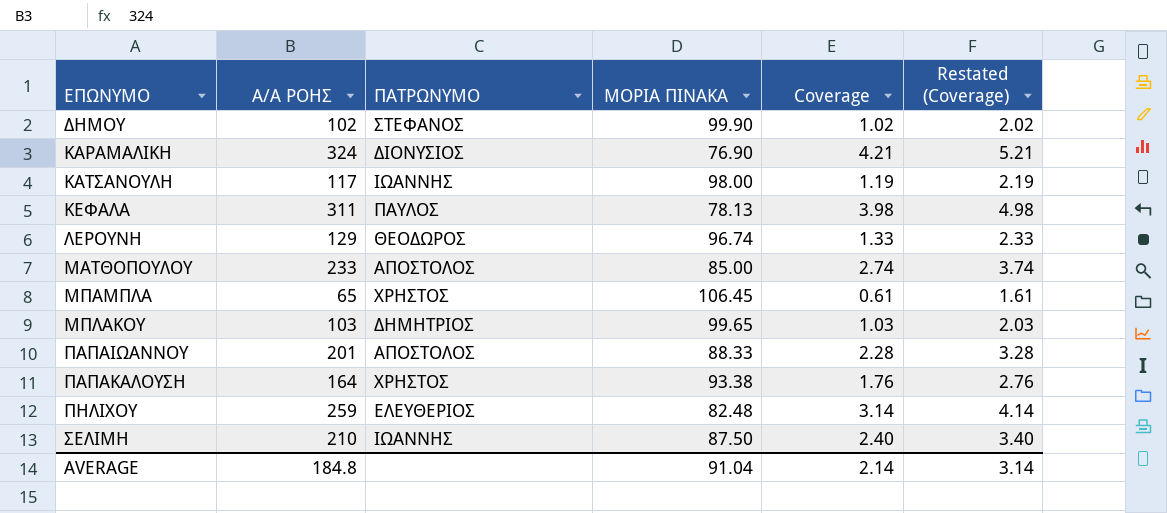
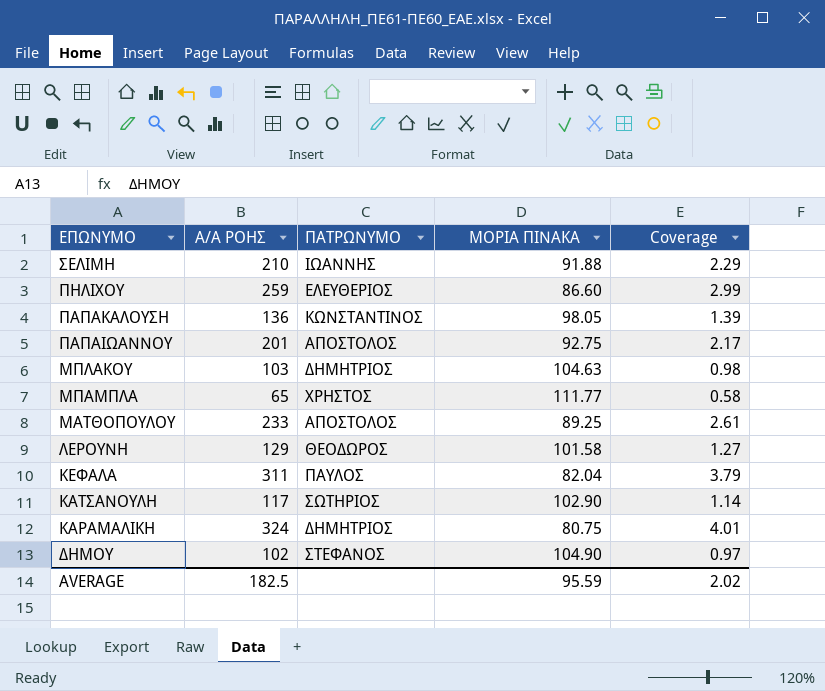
row order: ΕΠΩΝΥΜΟ ascending -> ΕΠΩΝΥΜΟ descending
column Restated (Coverage) | formula: [Coverage] + 1 -> none
ΣΕΛΙΜΗ | ΜΟΡΙΑ ΠΙΝΑΚΑ: 87.50 -> 91.88
ΣΕΛΙΜΗ | Coverage: 2.40 -> 2.29
ΠΗΛΙΧΟΥ | ΜΟΡΙΑ ΠΙΝΑΚΑ: 82.48 -> 86.60
ΠΗΛΙΧΟΥ | Coverage: 3.14 -> 2.99
ΠΑΠΑΚΑΛΟΥΣΗ | Α/Α ΡΟΗΣ: 164 -> 136
ΠΑΠΑΚΑΛΟΥΣΗ | ΠΑΤΡΩΝΥΜΟ: ΧΡΗΣΤΟΣ -> ΚΩΝΣΤΑΝΤΙΝΟΣ
ΠΑΠΑΚΑΛΟΥΣΗ | ΜΟΡΙΑ ΠΙΝΑΚΑ: 93.38 -> 98.05
ΠΑΠΑΚΑΛΟΥΣΗ | Coverage: 1.76 -> 1.39
ΠΑΠΑΙΩΑΝΝΟΥ | ΜΟΡΙΑ ΠΙΝΑΚΑ: 88.33 -> 92.75
ΠΑΠΑΙΩΑΝΝΟΥ | Coverage: 2.28 -> 2.17
ΜΠΛΑΚΟΥ | ΜΟΡΙΑ ΠΙΝΑΚΑ: 99.65 -> 104.63
ΜΠΛΑΚΟΥ | Coverage: 1.03 -> 0.98
ΜΠΑΜΠΛΑ | ΜΟΡΙΑ ΠΙΝΑΚΑ: 106.45 -> 111.77
ΜΠΑΜΠΛΑ | Coverage: 0.61 -> 0.58
ΜΑΤΘΟΠΟΥΛΟΥ | ΜΟΡΙΑ ΠΙΝΑΚΑ: 85.00 -> 89.25
ΜΑΤΘΟΠΟΥΛΟΥ | Coverage: 2.74 -> 2.61
ΛΕΡΟΥΝΗ | ΜΟΡΙΑ ΠΙΝΑΚΑ: 96.74 -> 101.58
ΛΕΡΟΥΝΗ | Coverage: 1.33 -> 1.27
ΚΕΦΑΛΑ | ΜΟΡΙΑ ΠΙΝΑΚΑ: 78.13 -> 82.04
ΚΕΦΑΛΑ | Coverage: 3.98 -> 3.79
ΚΑΤΣΑΝΟΥΛΗ | ΠΑΤΡΩΝΥΜΟ: ΙΩΑΝΝΗΣ -> ΣΩΤΗΡΙΟΣ
ΚΑΤΣΑΝΟΥΛΗ | ΜΟΡΙΑ ΠΙΝΑΚΑ: 98.00 -> 102.90
ΚΑΤΣΑΝΟΥΛΗ | Coverage: 1.19 -> 1.14
ΚΑΡΑΜΑΛΙΚΗ | ΠΑΤΡΩΝΥΜΟ: ΔΙΟΝΥΣΙΟΣ -> ΔΗΜΗΤΡΙΟΣ
ΚΑΡΑΜΑΛΙΚΗ | ΜΟΡΙΑ ΠΙΝΑΚΑ: 76.90 -> 80.75
ΚΑΡΑΜΑΛΙΚΗ | Coverage: 4.21 -> 4.01
ΔΗΜΟΥ | ΜΟΡΙΑ ΠΙΝΑΚΑ: 99.90 -> 104.90
ΔΗΜΟΥ | Coverage: 1.02 -> 0.97
AVERAGE | Α/Α ΡΟΗΣ: 184.8 -> 182.5
AVERAGE | ΜΟΡΙΑ ΠΙΝΑΚΑ: 91.04 -> 95.59
AVERAGE | Coverage: 2.14 -> 2.02

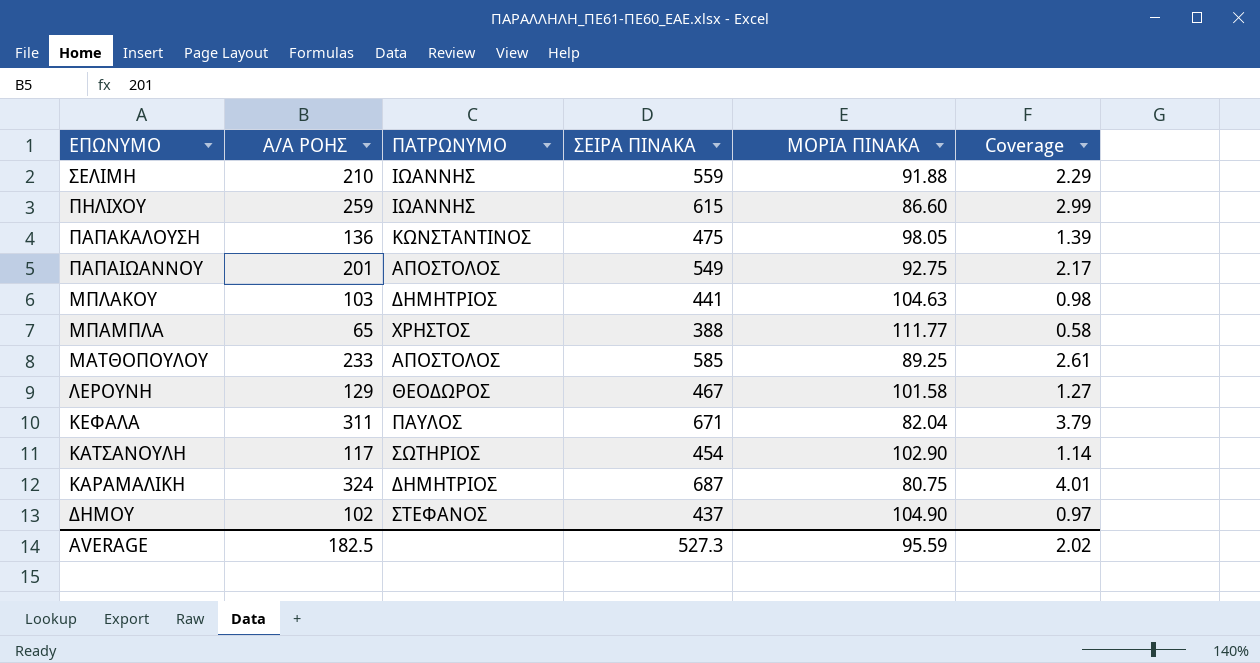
column ΣΕΙΡΑ ΠΙΝΑΚΑ | position: none -> 4
ΠΗΛΙΧΟΥ | ΠΑΤΡΩΝΥΜΟ: ΕΛΕΥΘΕΡΙΟΣ -> ΙΩΑΝΝΗΣ

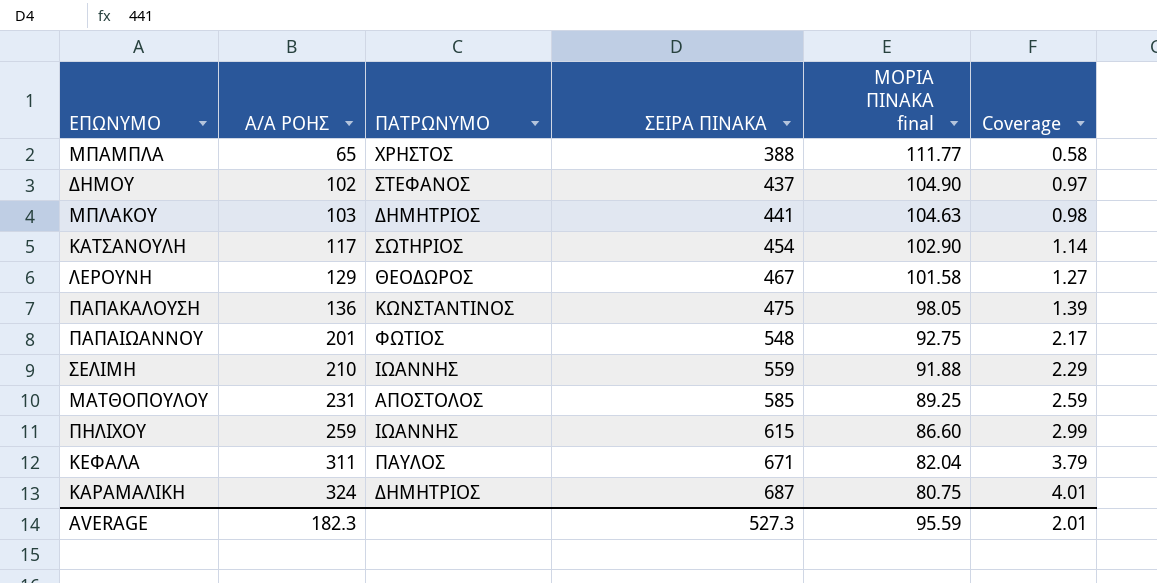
row order: ΕΠΩΝΥΜΟ descending -> Α/Α ΡΟΗΣ ascending
column name: ΜΟΡΙΑ ΠΙΝΑΚΑ -> ΜΟΡΙΑ ΠΙΝΑΚΑ final
ΠΑΠΑΙΩΑΝΝΟΥ | ΠΑΤΡΩΝΥΜΟ: ΑΠΟΣΤΟΛΟΣ -> ΦΩΤΙΟΣ
ΠΑΠΑΙΩΑΝΝΟΥ | ΣΕΙΡΑ ΠΙΝΑΚΑ: 549 -> 548
ΜΑΤΘΟΠΟΥΛΟΥ | Α/Α ΡΟΗΣ: 233 -> 231
ΜΑΤΘΟΠΟΥΛΟΥ | Coverage: 2.61 -> 2.59
AVERAGE | Α/Α ΡΟΗΣ: 182.5 -> 182.3
AVERAGE | Coverage: 2.02 -> 2.01

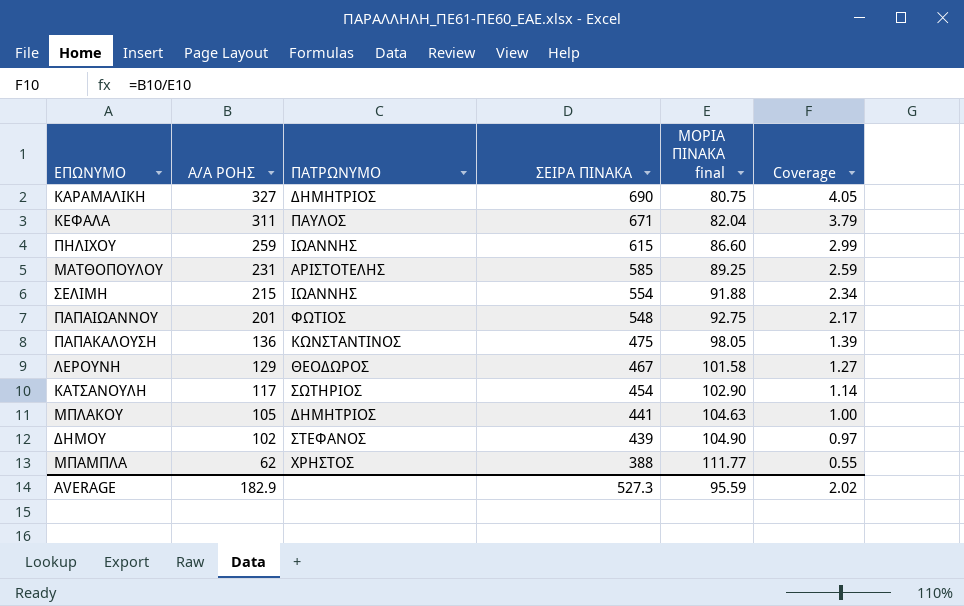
row order: Α/Α ΡΟΗΣ ascending -> Α/Α ΡΟΗΣ descending
ΚΑΡΑΜΑΛΙΚΗ | Α/Α ΡΟΗΣ: 324 -> 327
ΚΑΡΑΜΑΛΙΚΗ | ΣΕΙΡΑ ΠΙΝΑΚΑ: 687 -> 690
ΚΑΡΑΜΑΛΙΚΗ | Coverage: 4.01 -> 4.05
ΜΑΤΘΟΠΟΥΛΟΥ | ΠΑΤΡΩΝΥΜΟ: ΑΠΟΣΤΟΛΟΣ -> ΑΡΙΣΤΟΤΕΛΗΣ
ΣΕΛΙΜΗ | Α/Α ΡΟΗΣ: 210 -> 215
ΣΕΛΙΜΗ | ΣΕΙΡΑ ΠΙΝΑΚΑ: 559 -> 554
ΣΕΛΙΜΗ | Coverage: 2.29 -> 2.34
ΜΠΛΑΚΟΥ | Α/Α ΡΟΗΣ: 103 -> 105
ΜΠΛΑΚΟΥ | Coverage: 0.98 -> 1.00
ΔΗΜΟΥ | ΣΕΙΡΑ ΠΙΝΑΚΑ: 437 -> 439
ΜΠΑΜΠΛΑ | Α/Α ΡΟΗΣ: 65 -> 62
ΜΠΑΜΠΛΑ | Coverage: 0.58 -> 0.55
AVERAGE | Α/Α ΡΟΗΣ: 182.3 -> 182.9
AVERAGE | Coverage: 2.01 -> 2.02

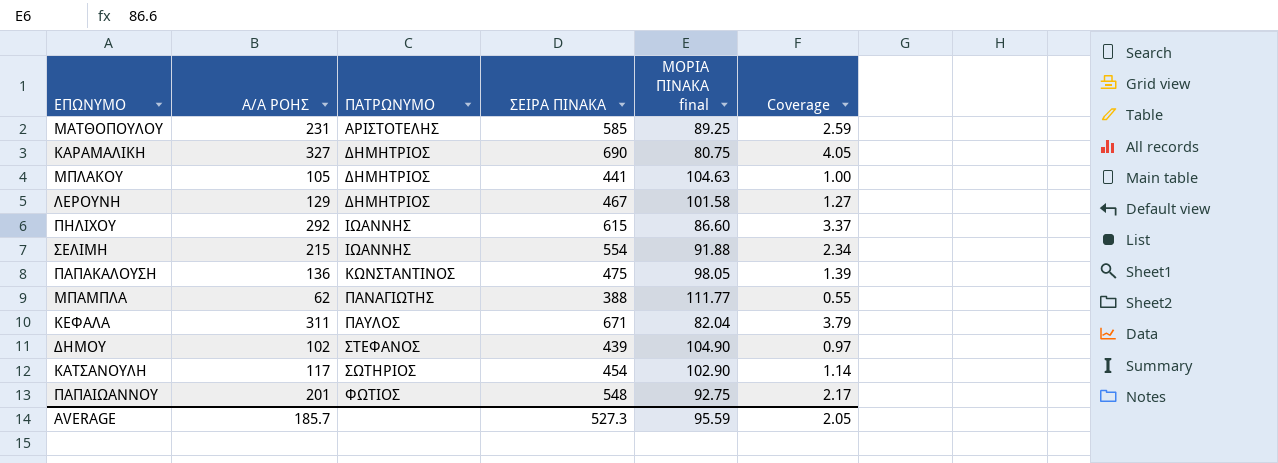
row order: Α/Α ΡΟΗΣ descending -> ΠΑΤΡΩΝΥΜΟ ascending
ΛΕΡΟΥΝΗ | ΠΑΤΡΩΝΥΜΟ: ΘΕΟΔΩΡΟΣ -> ΔΗΜΗΤΡΙΟΣ
ΠΗΛΙΧΟΥ | Α/Α ΡΟΗΣ: 259 -> 292
ΠΗΛΙΧΟΥ | Coverage: 2.99 -> 3.37
ΜΠΑΜΠΛΑ | ΠΑΤΡΩΝΥΜΟ: ΧΡΗΣΤΟΣ -> ΠΑΝΑΓΙΩΤΗΣ
AVERAGE | Α/Α ΡΟΗΣ: 182.9 -> 185.7
AVERAGE | Coverage: 2.02 -> 2.05

